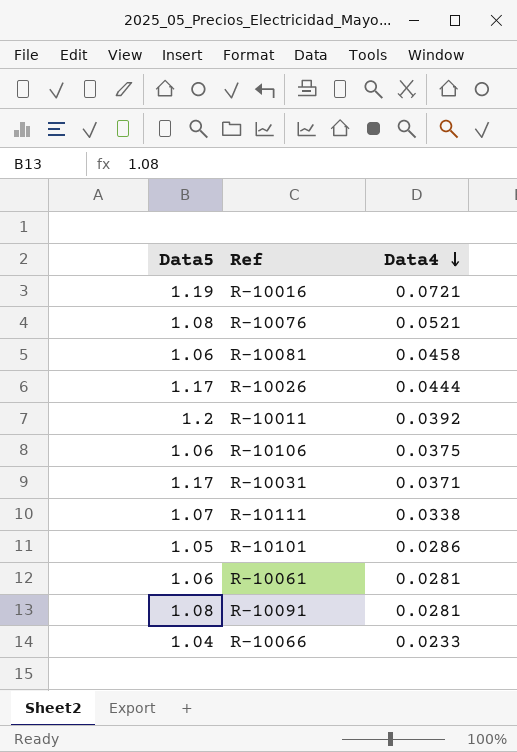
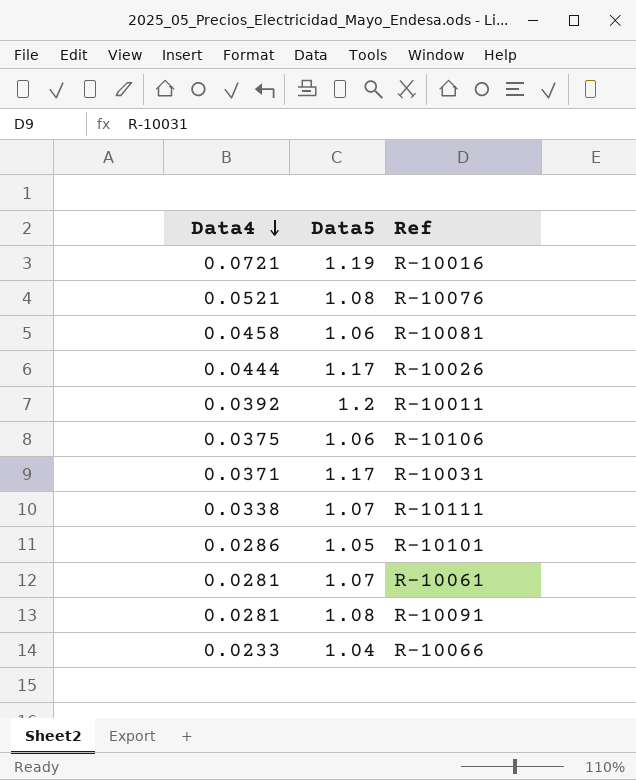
column Data4 | position: 3 -> 1
R-10061 | Data5: 1.06 -> 1.07

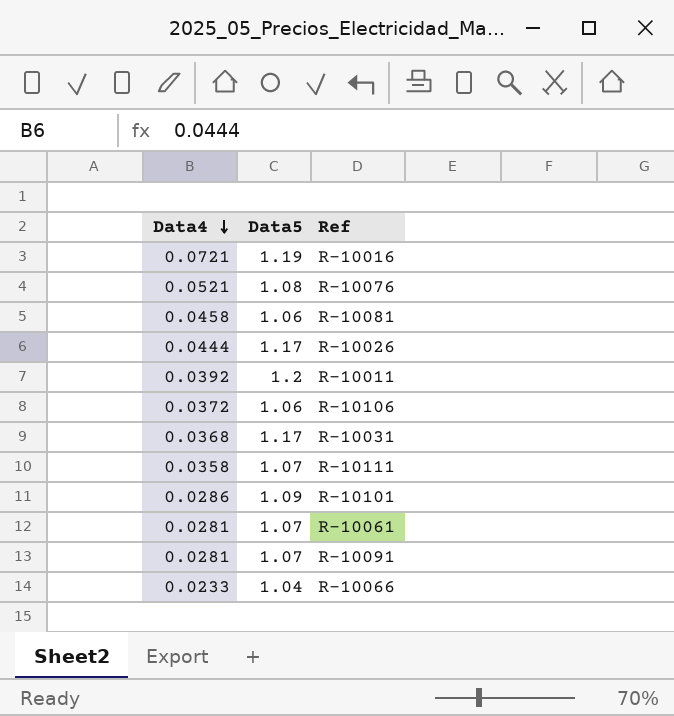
R-10106 | Data4: 0.0375 -> 0.0372
R-10031 | Data4: 0.0371 -> 0.0368
R-10111 | Data4: 0.0338 -> 0.0358
R-10101 | Data5: 1.05 -> 1.09
R-10091 | Data5: 1.08 -> 1.07

